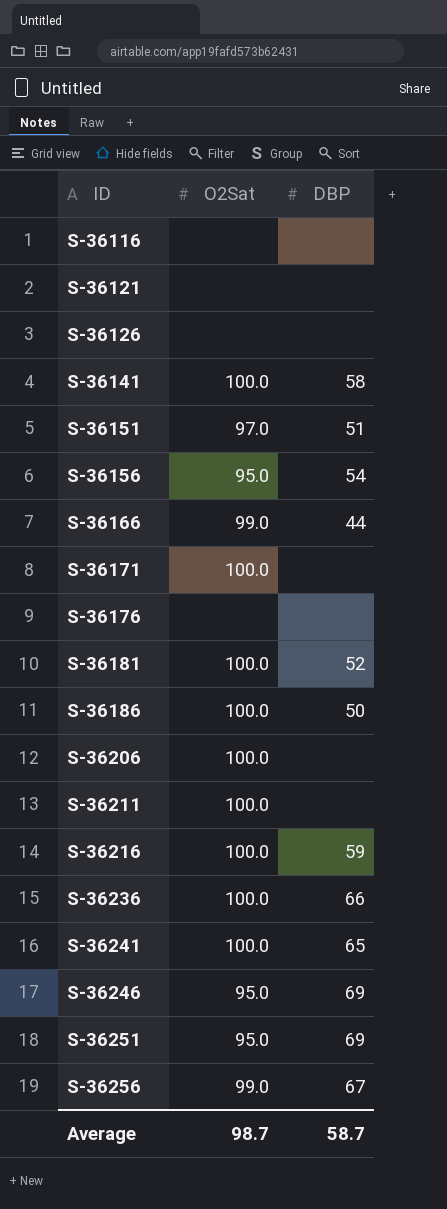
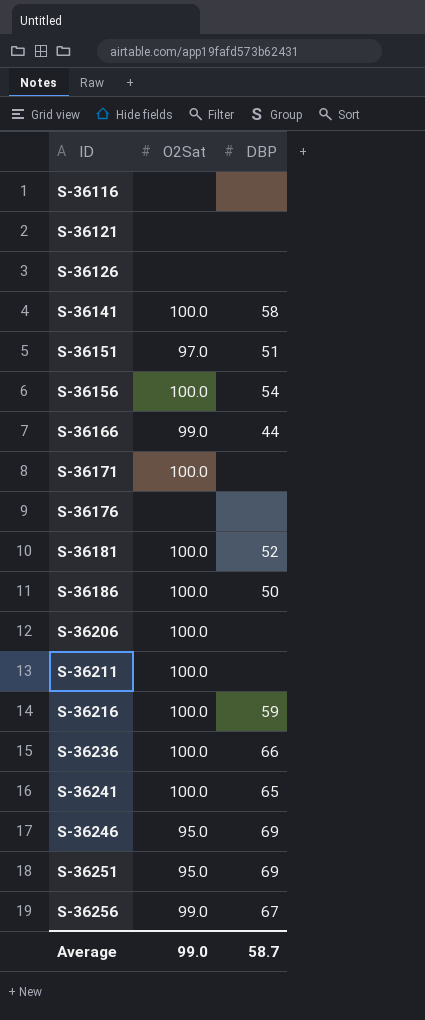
S-36156 | O2Sat: 95.0 -> 100.0
Average | O2Sat: 98.7 -> 99.0

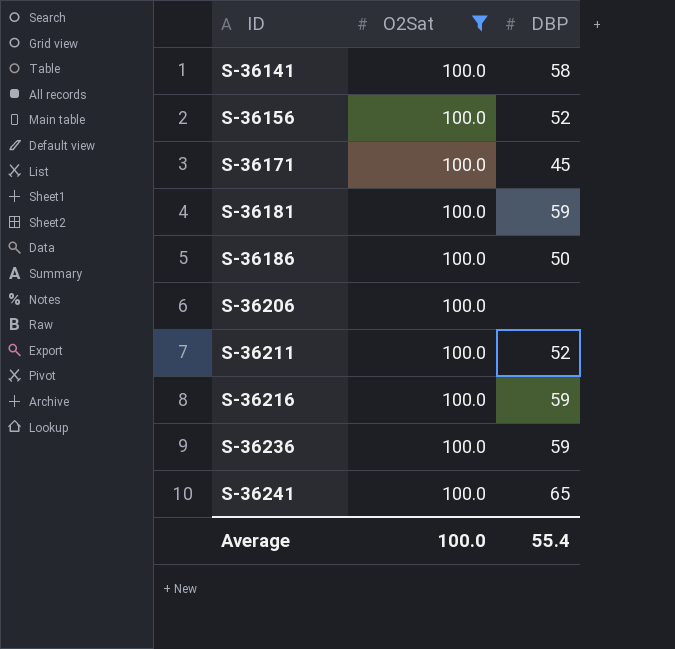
filter: none -> O2Sat = 100.0
S-36156 | DBP: 54 -> 52
S-36171 | DBP: none -> 45
S-36181 | DBP: 52 -> 59
S-36211 | DBP: none -> 52
S-36236 | DBP: 66 -> 59
Average | O2Sat: 99.0 -> 100.0
Average | DBP: 58.7 -> 55.4

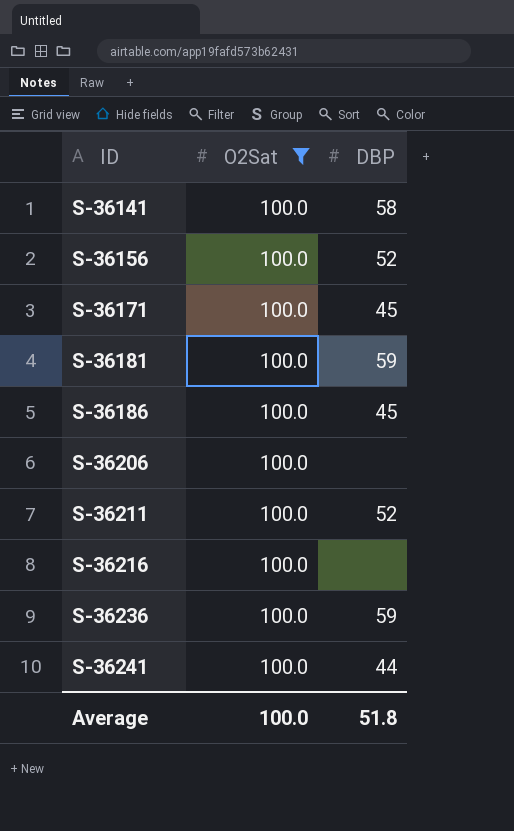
S-36186 | DBP: 50 -> 45
S-36216 | DBP: 59 -> none
S-36241 | DBP: 65 -> 44
Average | DBP: 55.4 -> 51.8

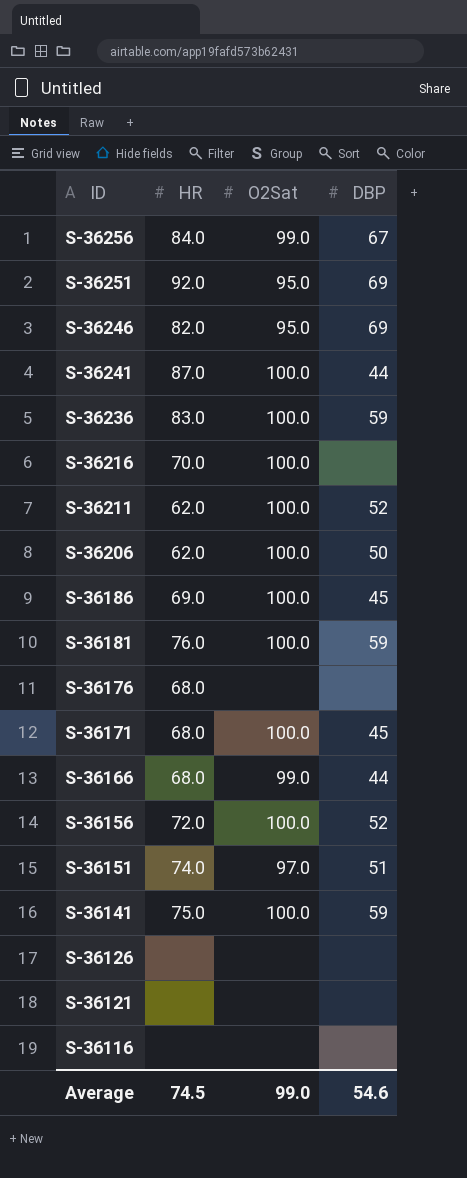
filter: O2Sat = 100.0 -> none
row order: ID ascending -> ID descending
column HR | position: none -> 2
S-36206 | DBP: none -> 50
S-36141 | DBP: 58 -> 59
Average | O2Sat: 100.0 -> 99.0
Average | DBP: 51.8 -> 54.6

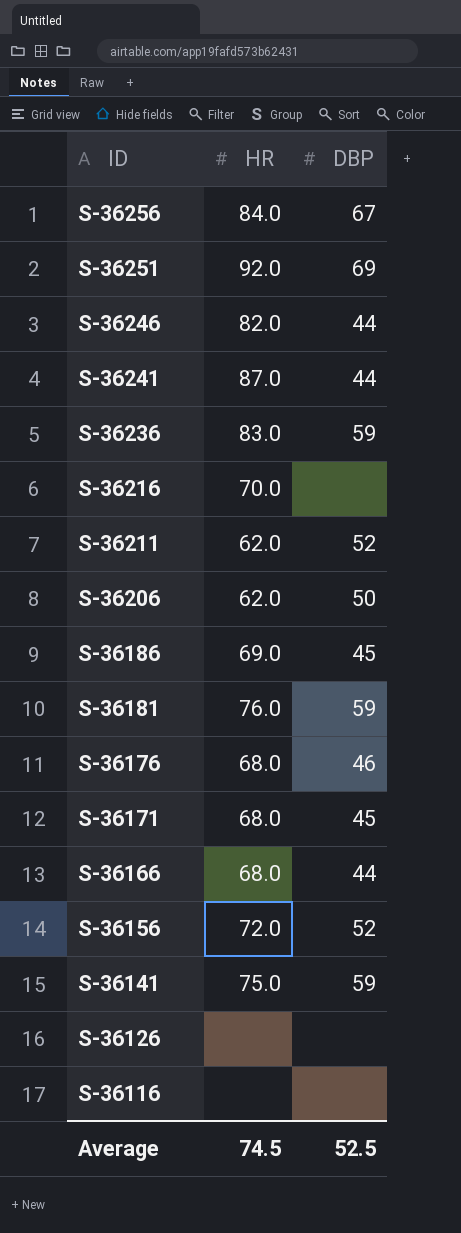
column O2Sat | position: 3 -> none
row S-36151: 74.0 | 97.0 | 51 -> none
row S-36121: none | none | none -> none
S-36246 | DBP: 69 -> 44
S-36176 | DBP: none -> 46
Average | DBP: 54.6 -> 52.5

